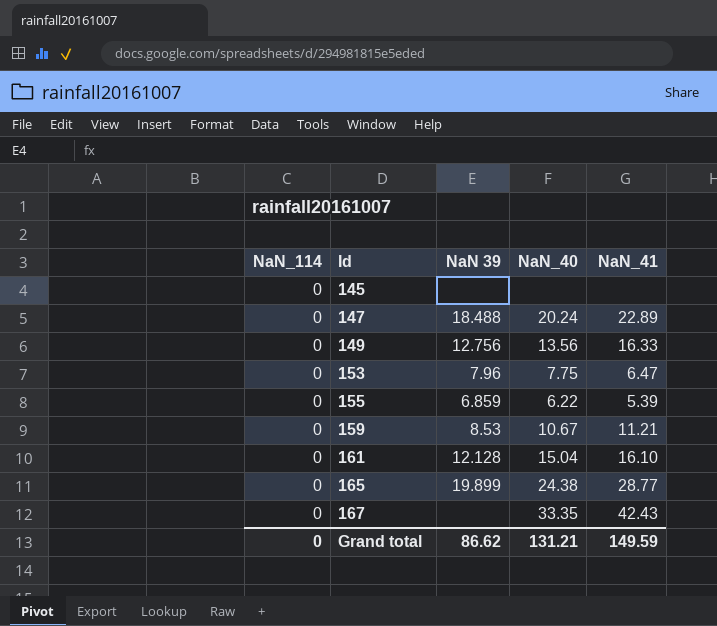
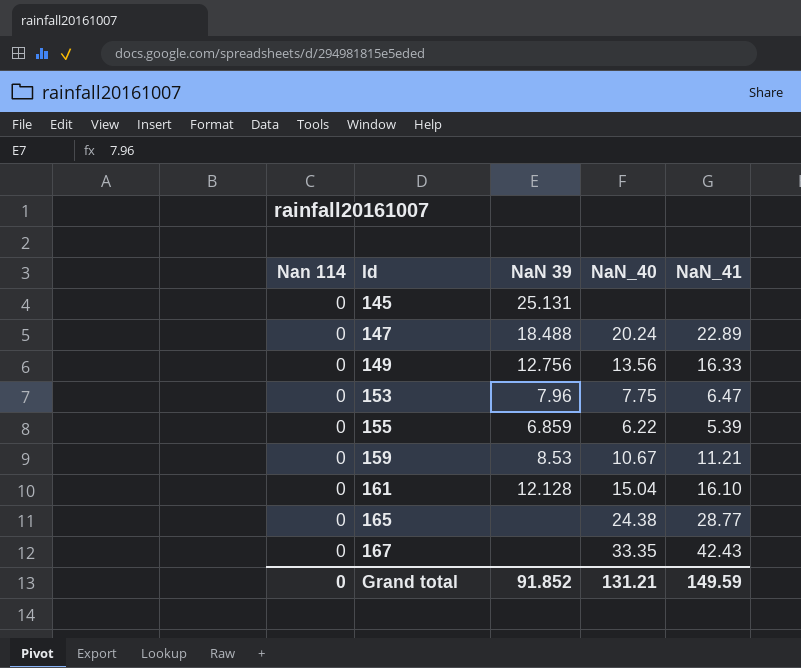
column name: NaN_114 -> Nan 114
145 | NaN 39: none -> 25.131
165 | NaN 39: 19.899 -> none
Grand total | NaN 39: 86.62 -> 91.852

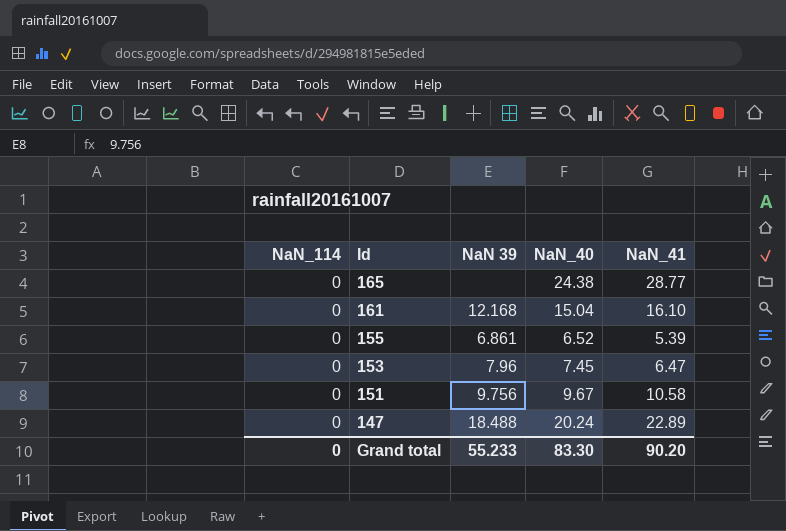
row order: Id ascending -> Id descending
column name: Nan 114 -> NaN_114
row 145: 0 | 25.131 | none | none -> none
row 149: 0 | 12.756 | 13.56 | 16.33 -> none
row 159: 0 | 8.53 | 10.67 | 11.21 -> none
row 167: 0 | none | 33.35 | 42.43 -> none
161 | NaN 39: 12.128 -> 12.168
155 | NaN 39: 6.859 -> 6.861
155 | NaN_40: 6.22 -> 6.52
153 | NaN_40: 7.75 -> 7.45
row 151: none -> 0 | 9.756 | 9.67 | 10.58
Grand total | NaN 39: 91.852 -> 55.233
Grand total | NaN_40: 131.21 -> 83.30
Grand total | NaN_41: 149.59 -> 90.20

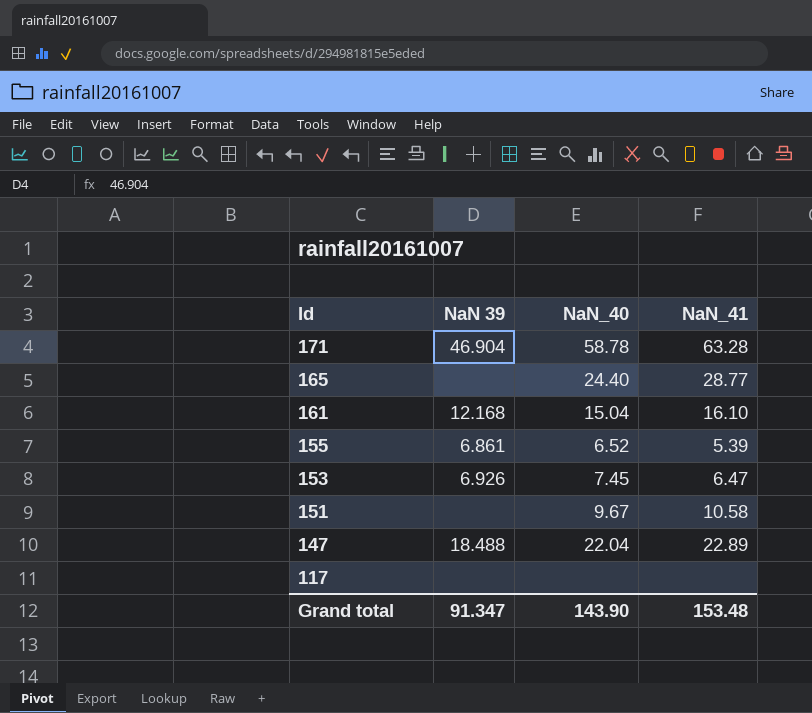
column NaN_114 | position: 1 -> none
row 171: none -> 46.904 | 58.78 | 63.28
165 | NaN_40: 24.38 -> 24.40
153 | NaN 39: 7.96 -> 6.926
151 | NaN 39: 9.756 -> none
147 | NaN_40: 20.24 -> 22.04
row 117: none -> none | none | none
Grand total | NaN 39: 55.233 -> 91.347
Grand total | NaN_40: 83.30 -> 143.90
Grand total | NaN_41: 90.20 -> 153.48

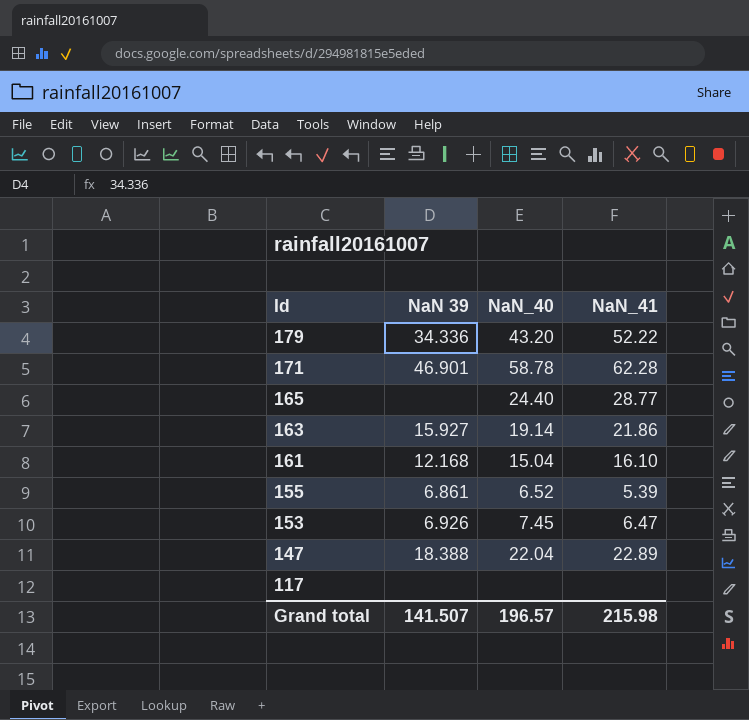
row 151: none | 9.67 | 10.58 -> none
row 179: none -> 34.336 | 43.20 | 52.22
171 | NaN 39: 46.904 -> 46.901
171 | NaN_41: 63.28 -> 62.28
row 163: none -> 15.927 | 19.14 | 21.86
147 | NaN 39: 18.488 -> 18.388
Grand total | NaN 39: 91.347 -> 141.507
Grand total | NaN_40: 143.90 -> 196.57
Grand total | NaN_41: 153.48 -> 215.98

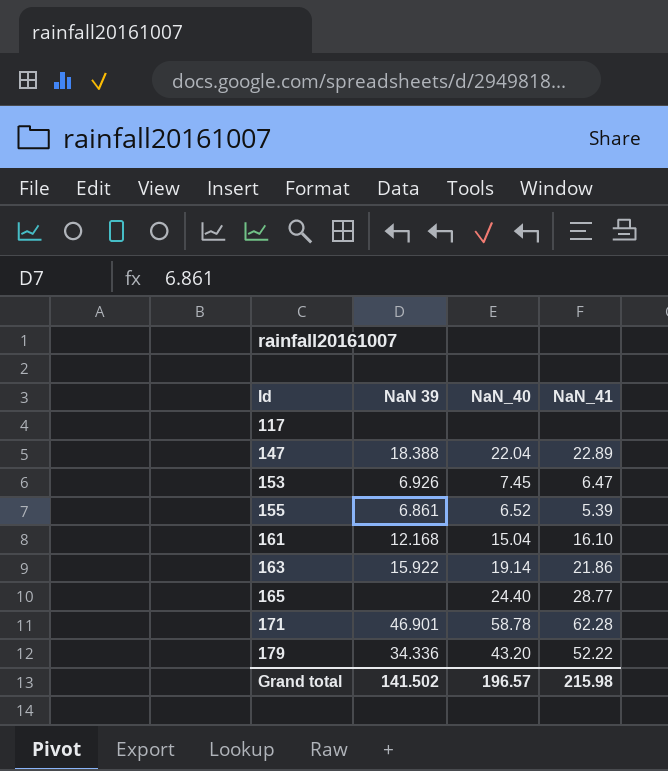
row order: Id descending -> Id ascending
163 | NaN 39: 15.927 -> 15.922
Grand total | NaN 39: 141.507 -> 141.502

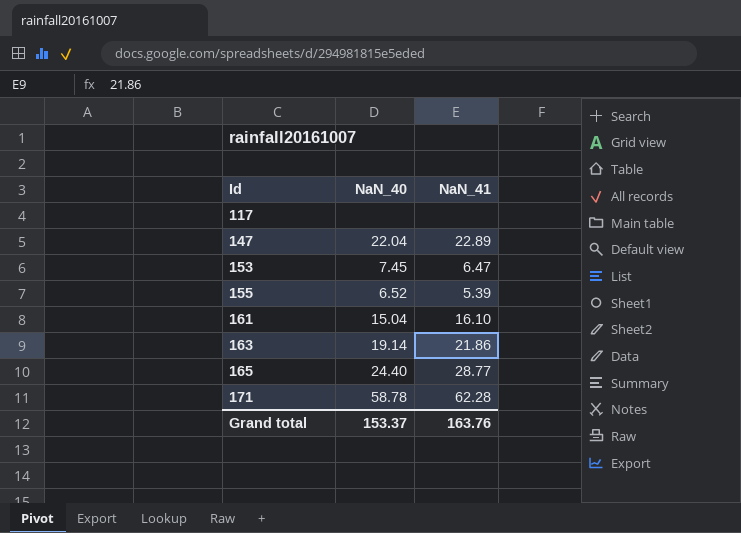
column NaN 39 | position: 2 -> none
row 179: 34.336 | 43.20 | 52.22 -> none
Grand total | NaN_40: 196.57 -> 153.37
Grand total | NaN_41: 215.98 -> 163.76

